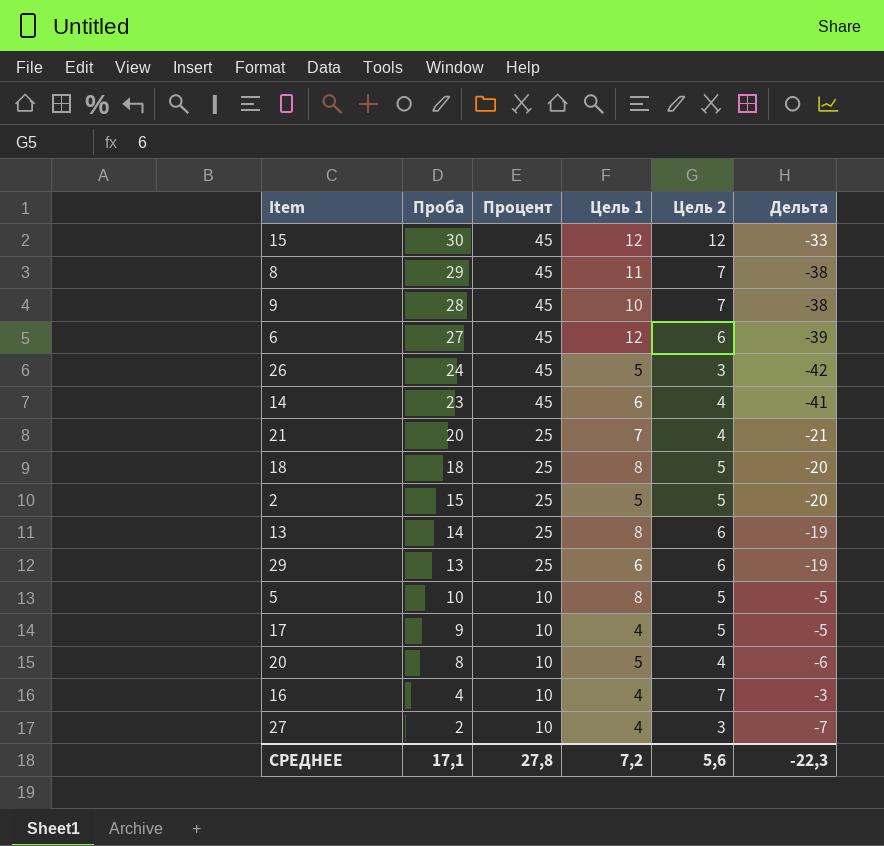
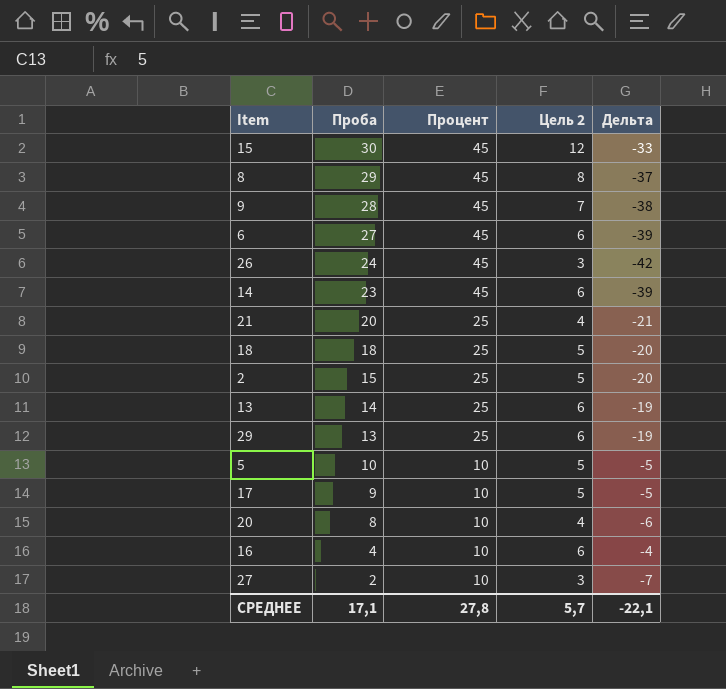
column Цель 1 | position: 4 -> none
8 | Цель 2: 7 -> 8
8 | Дельта: -38 -> -37
14 | Цель 2: 4 -> 6
14 | Дельта: -41 -> -39
16 | Цель 2: 7 -> 6
16 | Дельта: -3 -> -4
СРЕДНЕЕ | Цель 2: 5,6 -> 5,7
СРЕДНЕЕ | Дельта: -22,3 -> -22,1

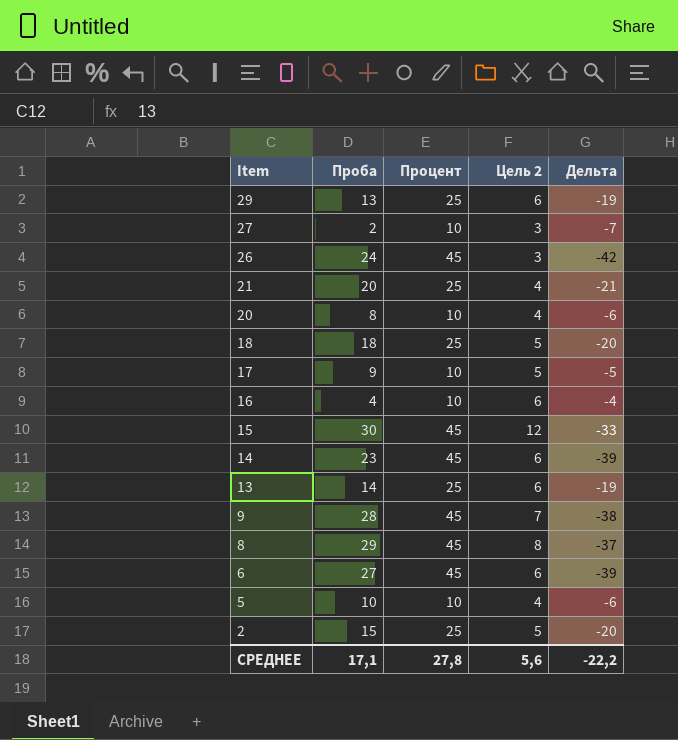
row order: Проба descending -> Item descending
5 | Цель 2: 5 -> 4
5 | Дельта: -5 -> -6
СРЕДНЕЕ | Цель 2: 5,7 -> 5,6
СРЕДНЕЕ | Дельта: -22,1 -> -22,2

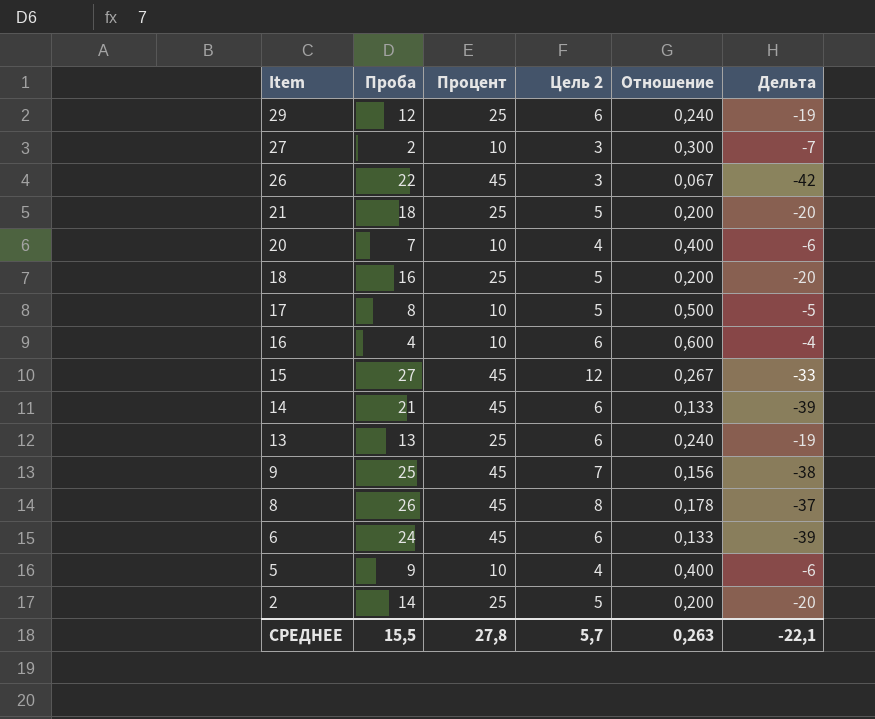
column Отношение | formula: none -> [Цель 2] / [Процент]
29 | Проба: 13 -> 12
26 | Проба: 24 -> 22
21 | Проба: 20 -> 18
21 | Цель 2: 4 -> 5
21 | Дельта: -21 -> -20
20 | Проба: 8 -> 7
18 | Проба: 18 -> 16
17 | Проба: 9 -> 8
15 | Проба: 30 -> 27
14 | Проба: 23 -> 21
13 | Проба: 14 -> 13
9 | Проба: 28 -> 25
8 | Проба: 29 -> 26
6 | Проба: 27 -> 24
5 | Проба: 10 -> 9
2 | Проба: 15 -> 14
СРЕДНЕЕ | Проба: 17,1 -> 15,5
СРЕДНЕЕ | Цель 2: 5,6 -> 5,7
СРЕДНЕЕ | Дельта: -22,2 -> -22,1

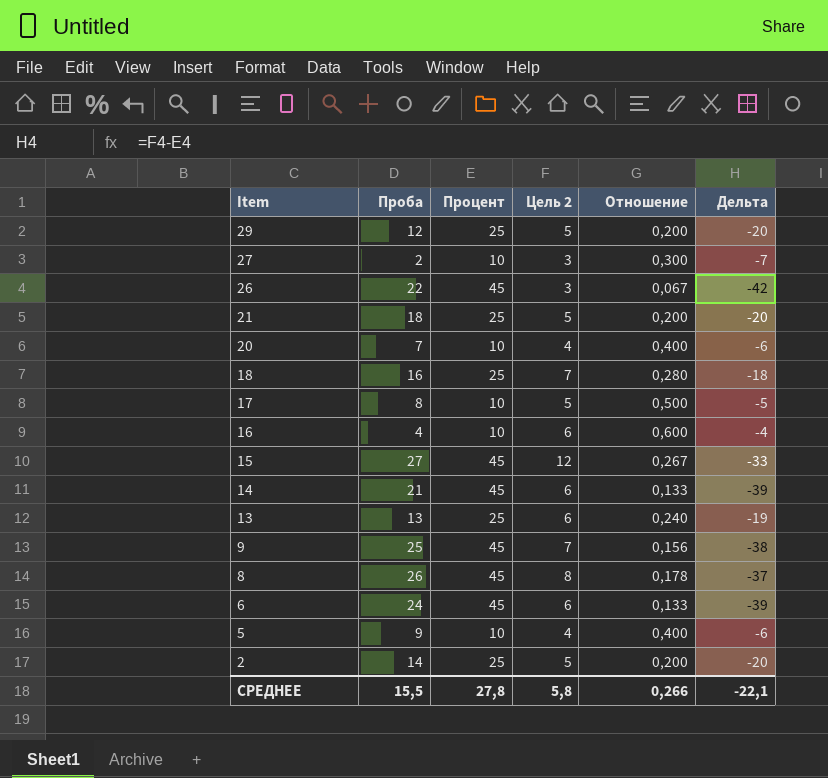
29 | Цель 2: 6 -> 5
29 | Отношение: 0,240 -> 0,200
29 | Дельта: -19 -> -20
18 | Цель 2: 5 -> 7
18 | Отношение: 0,200 -> 0,280
18 | Дельта: -20 -> -18
СРЕДНЕЕ | Цель 2: 5,7 -> 5,8
СРЕДНЕЕ | Отношение: 0,263 -> 0,266

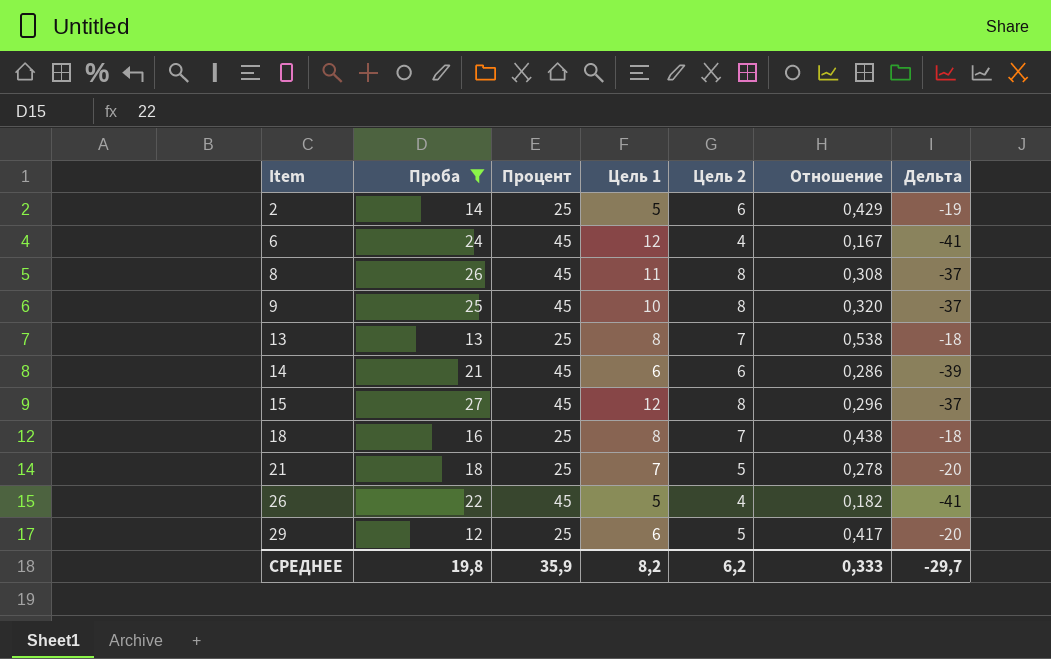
filter: none -> Проба >= 12
row order: Item descending -> Item ascending
column Цель 1 | position: none -> 4
column Отношение | formula: [Цель 2] / [Процент] -> [Цель 2] / [Проба]
2 | Цель 2: 5 -> 6
2 | Дельта: -20 -> -19
6 | Цель 2: 6 -> 4
6 | Дельта: -39 -> -41
9 | Цель 2: 7 -> 8
9 | Дельта: -38 -> -37
13 | Цель 2: 6 -> 7
13 | Дельта: -19 -> -18
15 | Цель 2: 12 -> 8
15 | Дельта: -33 -> -37
26 | Цель 2: 3 -> 4
26 | Дельта: -42 -> -41
СРЕДНЕЕ | Проба: 15,5 -> 19,8
СРЕДНЕЕ | Процент: 27,8 -> 35,9
СРЕДНЕЕ | Цель 2: 5,8 -> 6,2
СРЕДНЕЕ | Отношение: 0,266 -> 0,333
СРЕДНЕЕ | Дельта: -22,1 -> -29,7

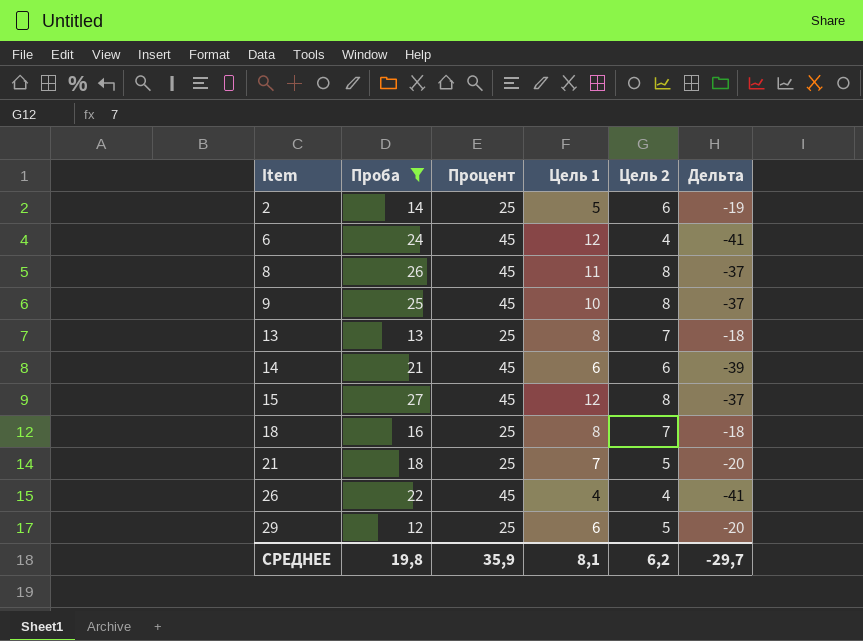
column Отношение | formula: [Цель 2] / [Проба] -> none
26 | Цель 1: 5 -> 4
СРЕДНЕЕ | Цель 1: 8,2 -> 8,1

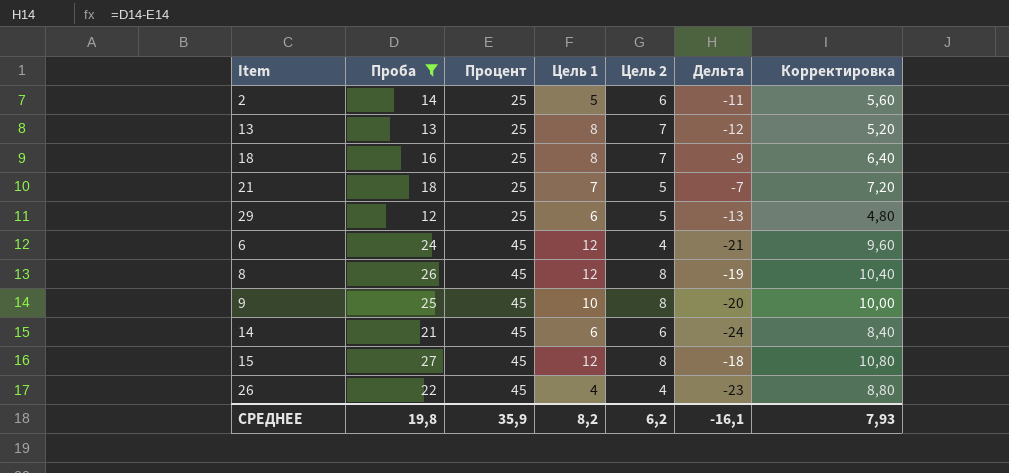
row order: Item ascending -> Процент ascending
column Дельта | formula: [Цель 2] - [Процент] -> [Проба] - [Процент]
column Корректировка | formula: none -> [Проба] * 0,4
8 | Цель 1: 11 -> 12
СРЕДНЕЕ | Цель 1: 8,1 -> 8,2
СРЕДНЕЕ | Дельта: -29,7 -> -16,1

